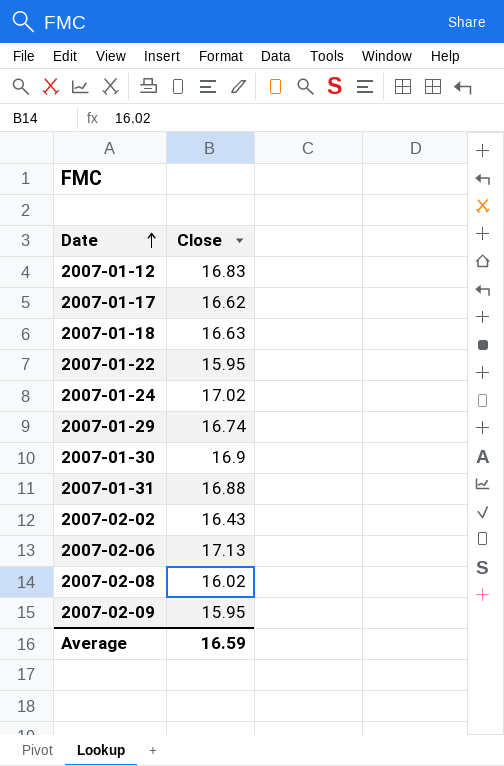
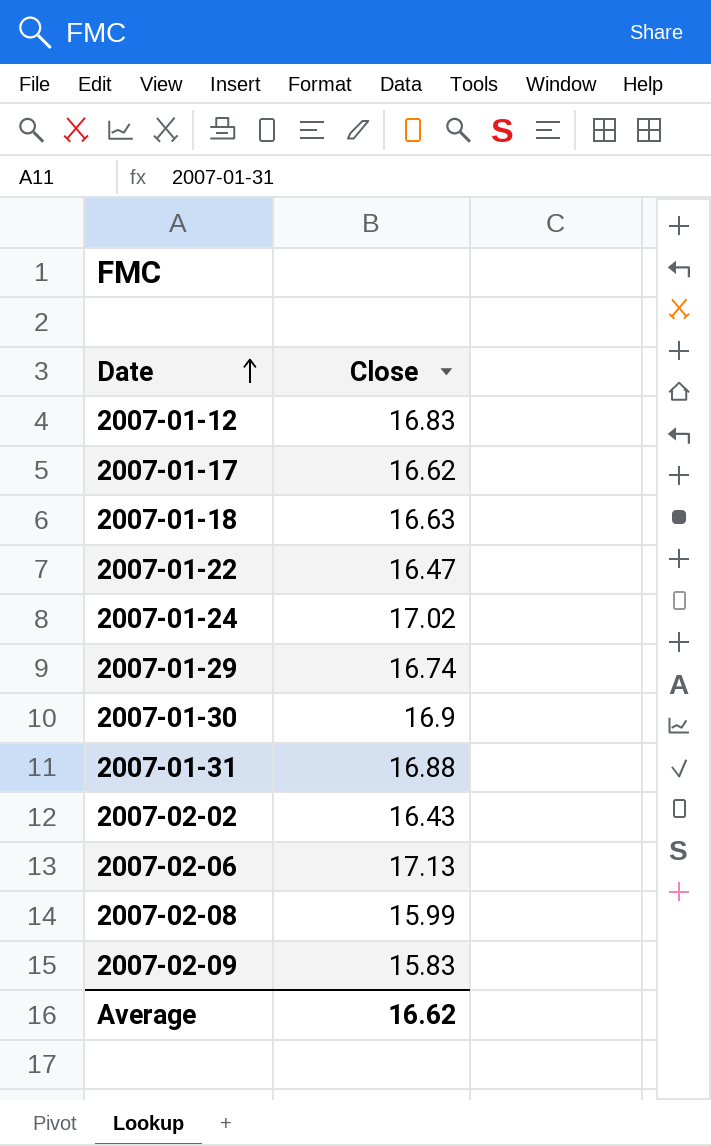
2007-01-22 | Close: 15.95 -> 16.47
2007-02-08 | Close: 16.02 -> 15.99
2007-02-09 | Close: 15.95 -> 15.83
Average | Close: 16.59 -> 16.62

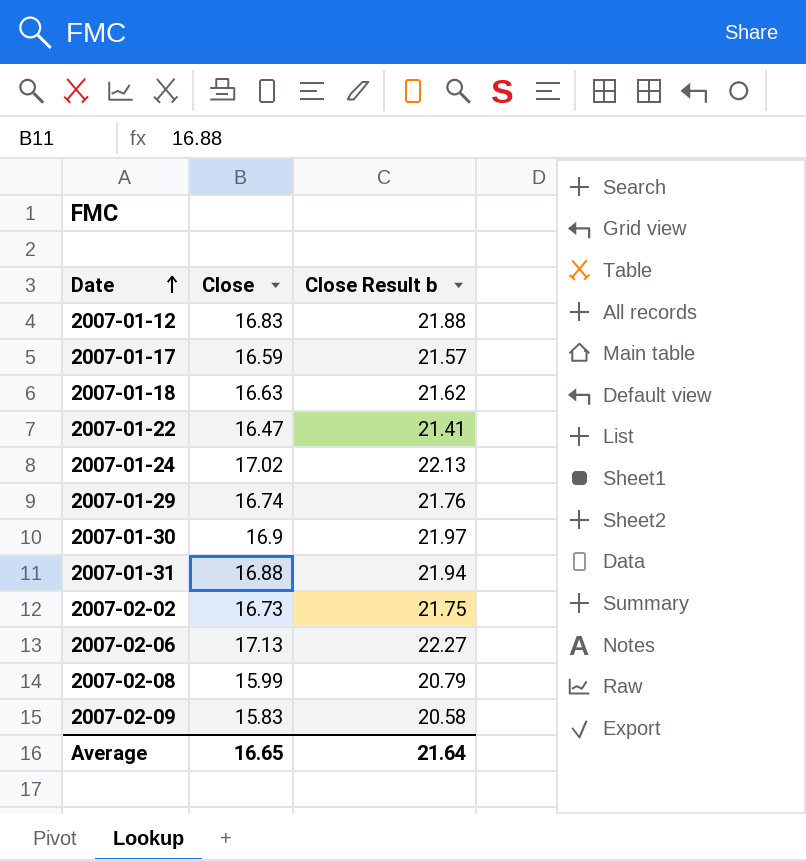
column Close Result b | formula: none -> [Close] * 1.3
2007-01-17 | Close: 16.62 -> 16.59
2007-02-02 | Close: 16.43 -> 16.73
Average | Close: 16.62 -> 16.65

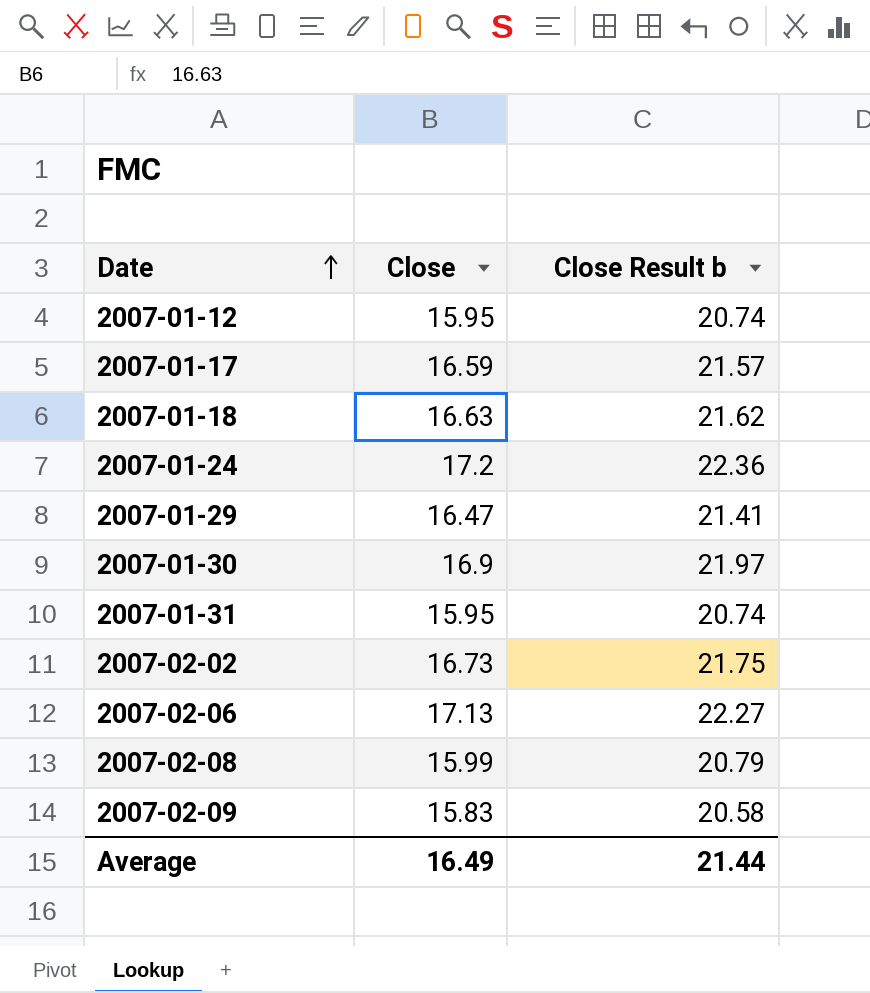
row 2007-01-22: 16.47 | 21.41 -> none
2007-01-12 | Close: 16.83 -> 15.95
2007-01-12 | Close Result b: 21.88 -> 20.74
2007-01-24 | Close: 17.02 -> 17.2
2007-01-24 | Close Result b: 22.13 -> 22.36
2007-01-29 | Close: 16.74 -> 16.47
2007-01-29 | Close Result b: 21.76 -> 21.41
2007-01-31 | Close: 16.88 -> 15.95
2007-01-31 | Close Result b: 21.94 -> 20.74
Average | Close: 16.65 -> 16.49
Average | Close Result b: 21.64 -> 21.44

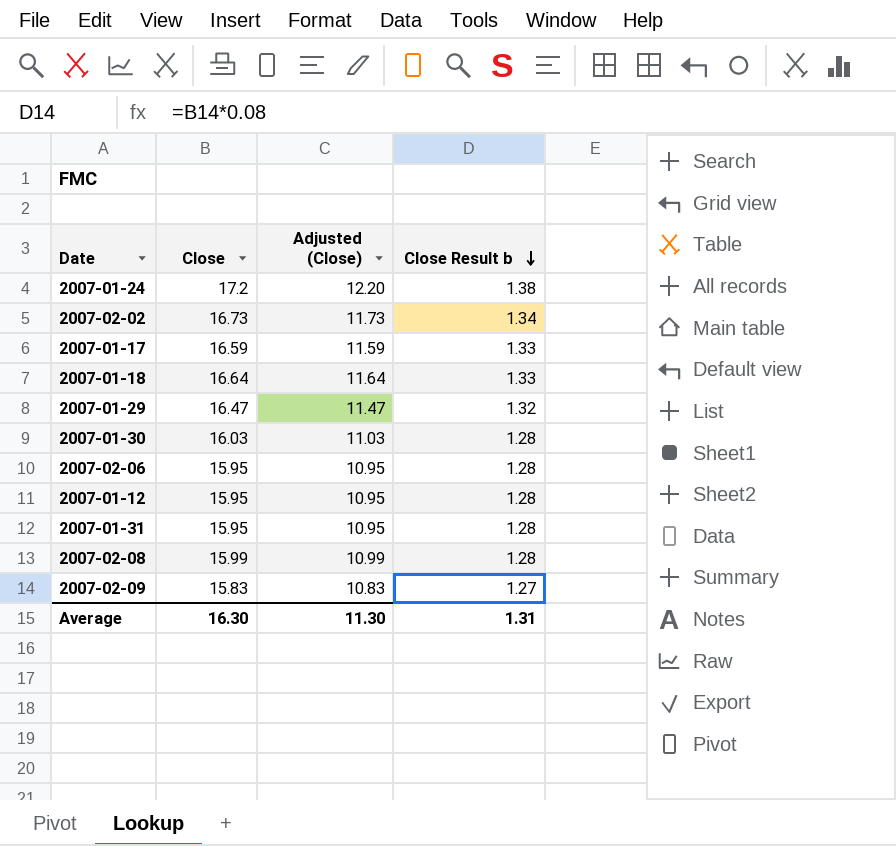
row order: Date ascending -> Close Result b descending
column Adjusted (Close) | formula: none -> [Close] - 5
column Close Result b | formula: [Close] * 1.3 -> [Close] * 0.08
2007-01-18 | Close: 16.63 -> 16.64
2007-01-30 | Close: 16.9 -> 16.03
2007-02-06 | Close: 17.13 -> 15.95
Average | Close: 16.49 -> 16.30
Average | Close Result b: 21.44 -> 1.31

